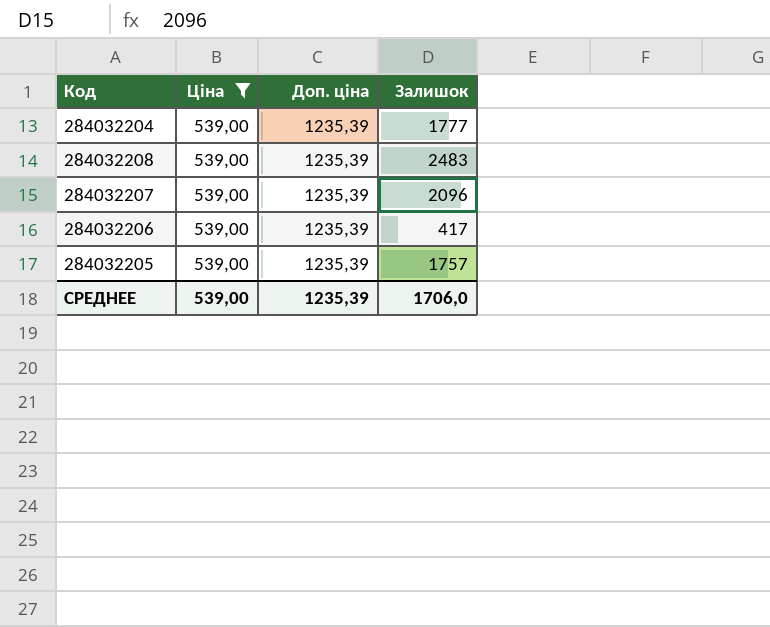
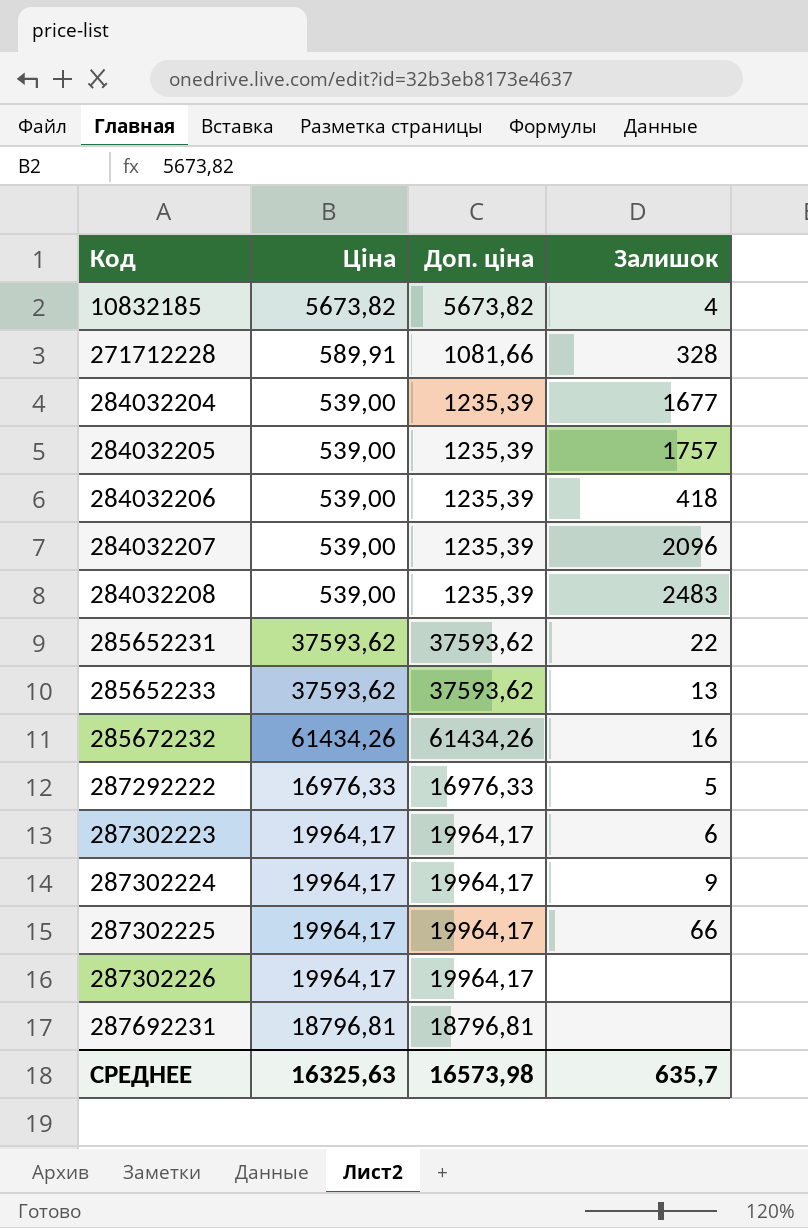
filter: Ціна = 539,00 -> none
row order: none -> Код ascending
284032204 | Залишок: 1777 -> 1677
284032206 | Залишок: 417 -> 418
СРЕДНЕЕ | Ціна: 539,00 -> 16325,63
СРЕДНЕЕ | Доп. ціна: 1235,39 -> 16573,98
СРЕДНЕЕ | Залишок: 1706,0 -> 635,7

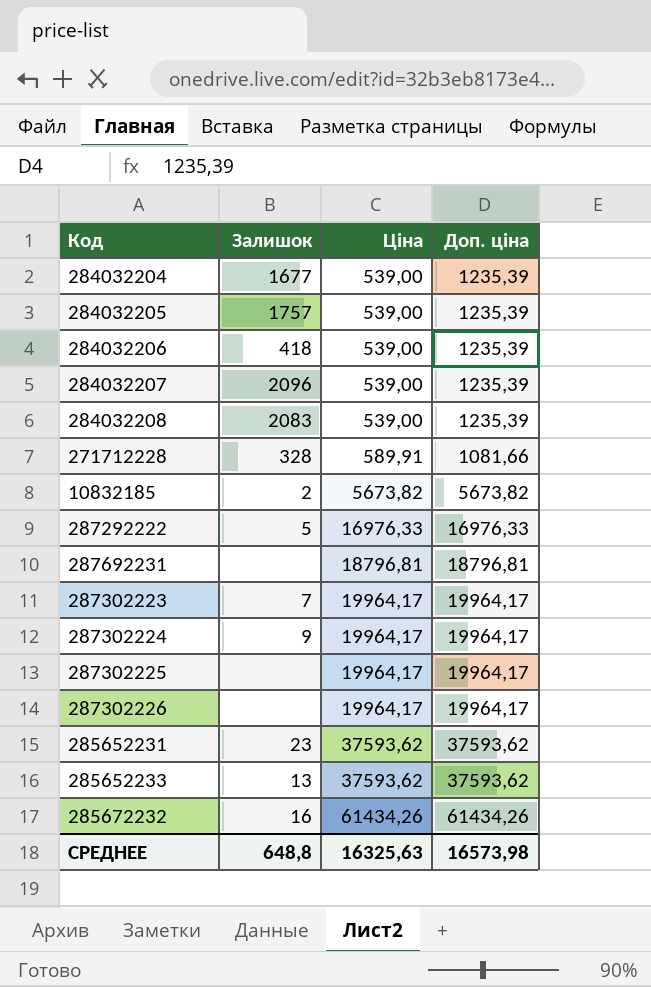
row order: Код ascending -> Ціна ascending
column Залишок | position: 4 -> 2
284032208 | Залишок: 2483 -> 2083
10832185 | Залишок: 4 -> 2
287302223 | Залишок: 6 -> 7
287302225 | Залишок: 66 -> none
285652231 | Залишок: 22 -> 23
СРЕДНЕЕ | Залишок: 635,7 -> 648,8

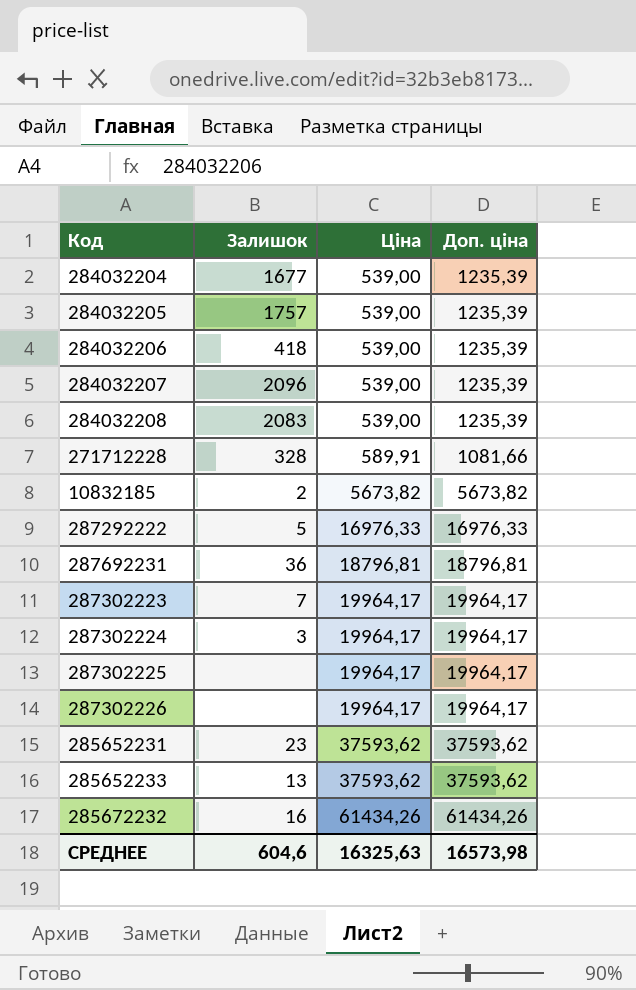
287692231 | Залишок: none -> 36
287302224 | Залишок: 9 -> 3
СРЕДНЕЕ | Залишок: 648,8 -> 604,6

